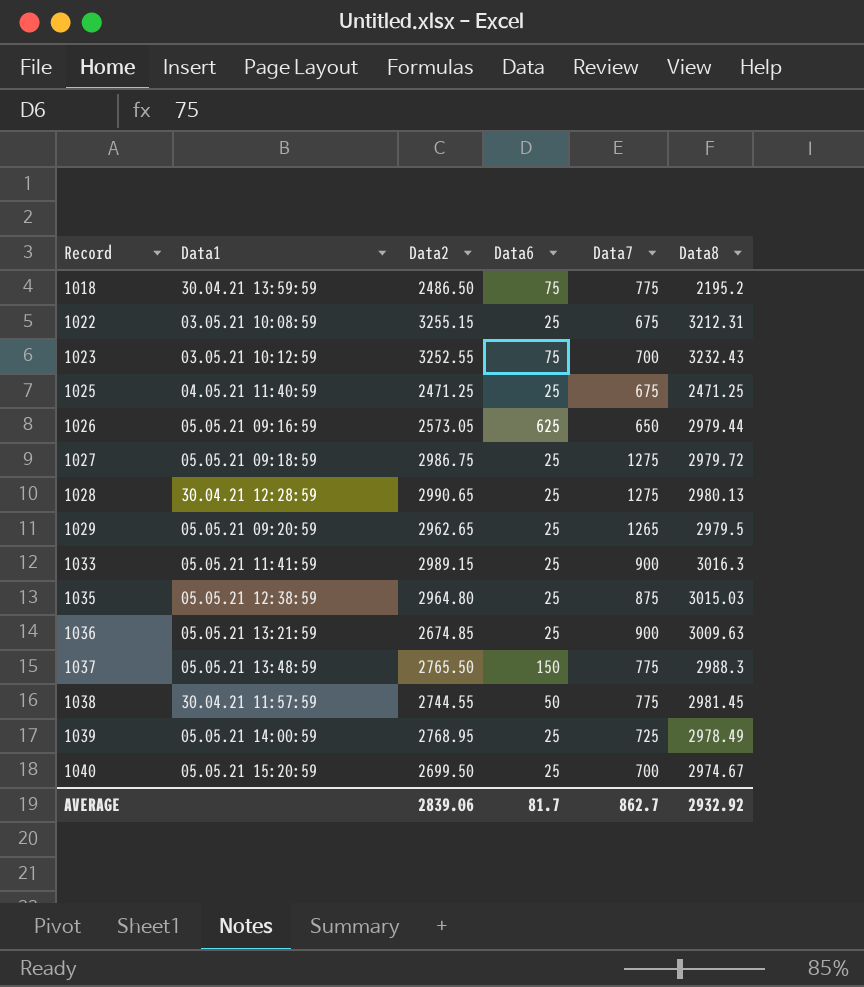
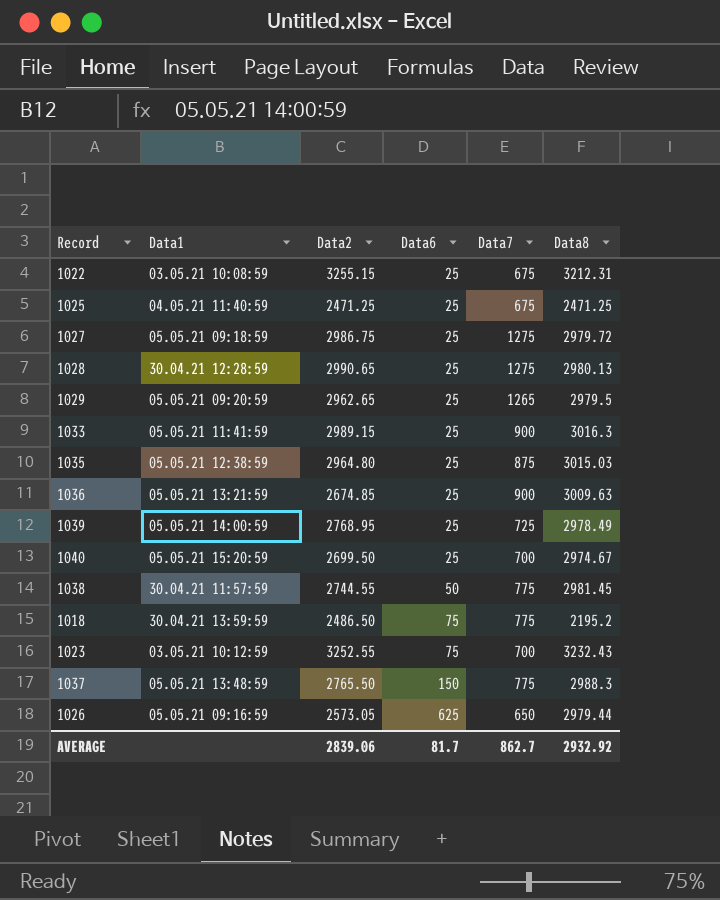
row order: Record ascending -> Data6 ascending

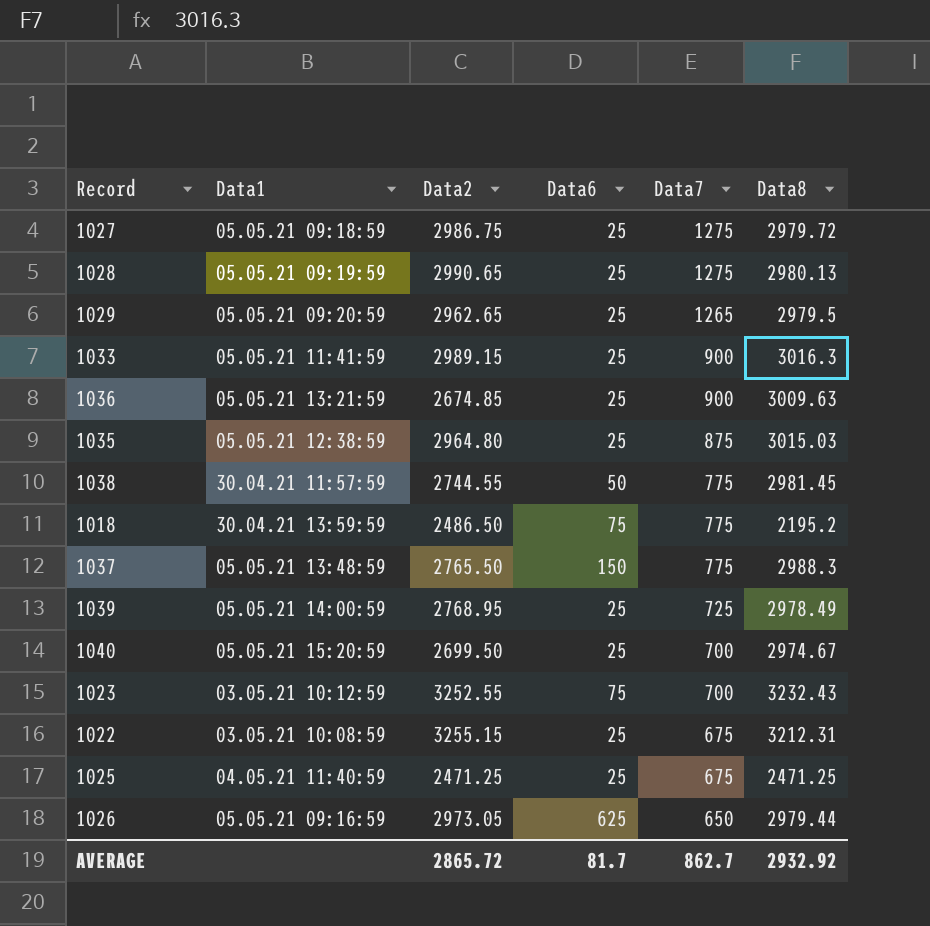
row order: Data6 ascending -> Data7 descending
1028 | Data1: 30.04.21 12:28:59 -> 05.05.21 09:19:59
1026 | Data2: 2573.05 -> 2973.05
AVERAGE | Data2: 2839.06 -> 2865.72

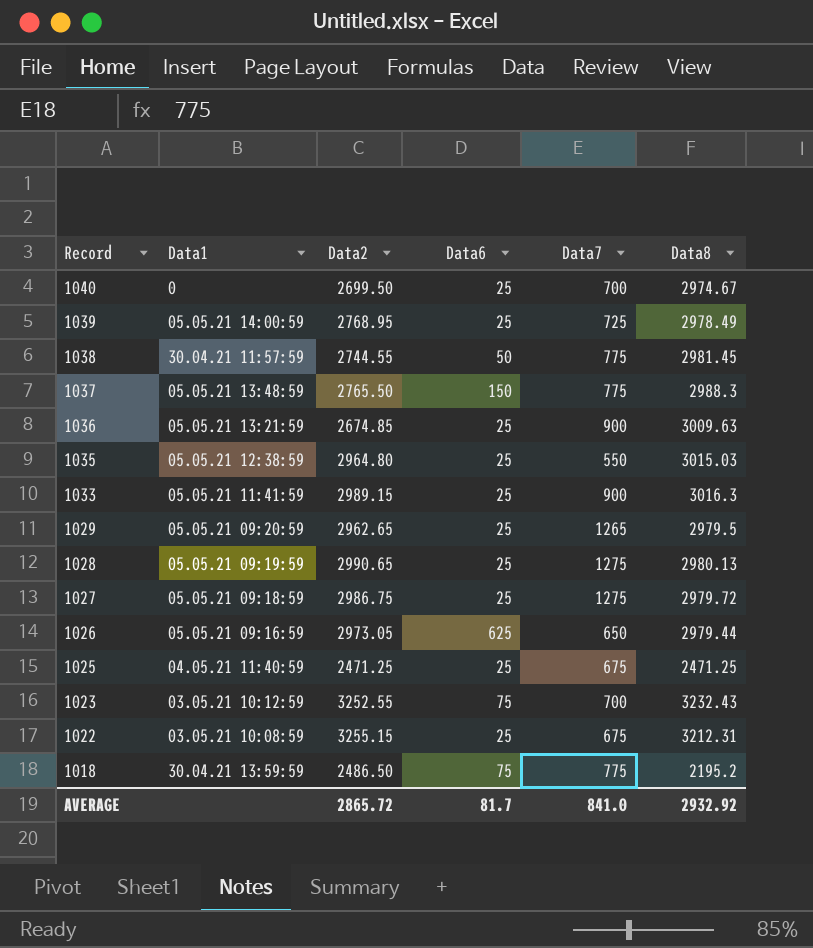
row order: Data7 descending -> Record descending
1040 | Data1: 05.05.21 15:20:59 -> 0
1035 | Data7: 875 -> 550
AVERAGE | Data7: 862.7 -> 841.0

